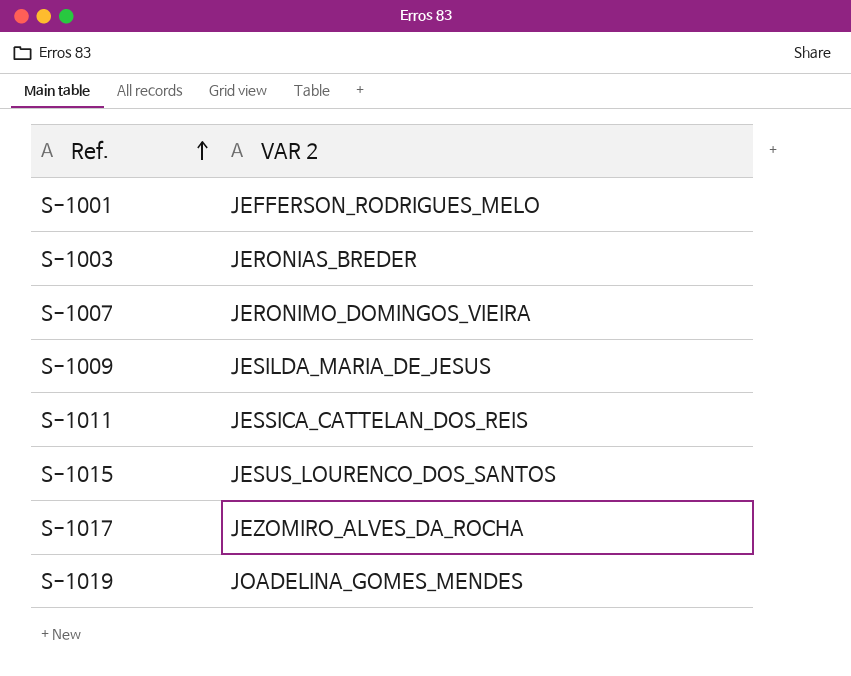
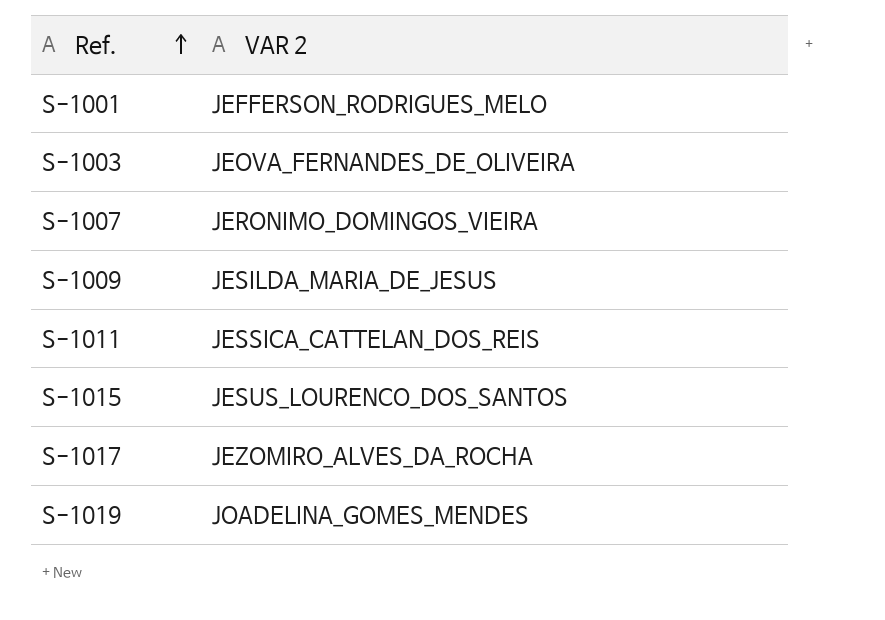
S-1003 | VAR 2: JERONIAS_BREDER -> JEOVA_FERNANDES_DE_OLIVEIRA

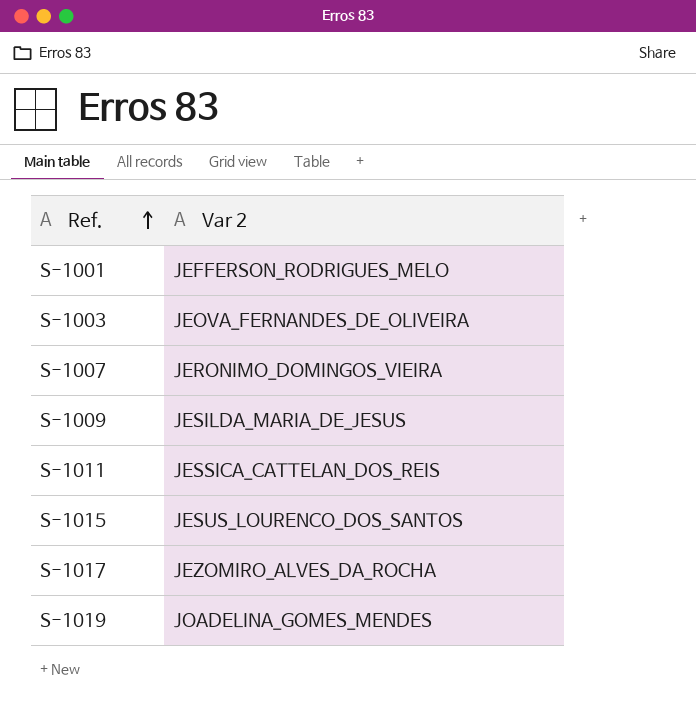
column name: VAR 2 -> Var 2

